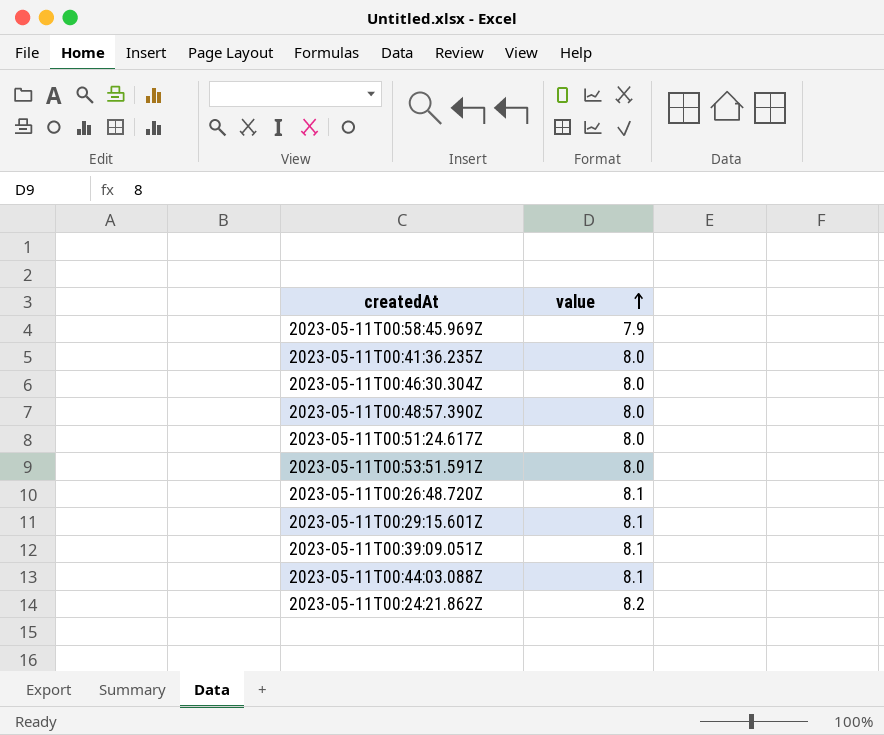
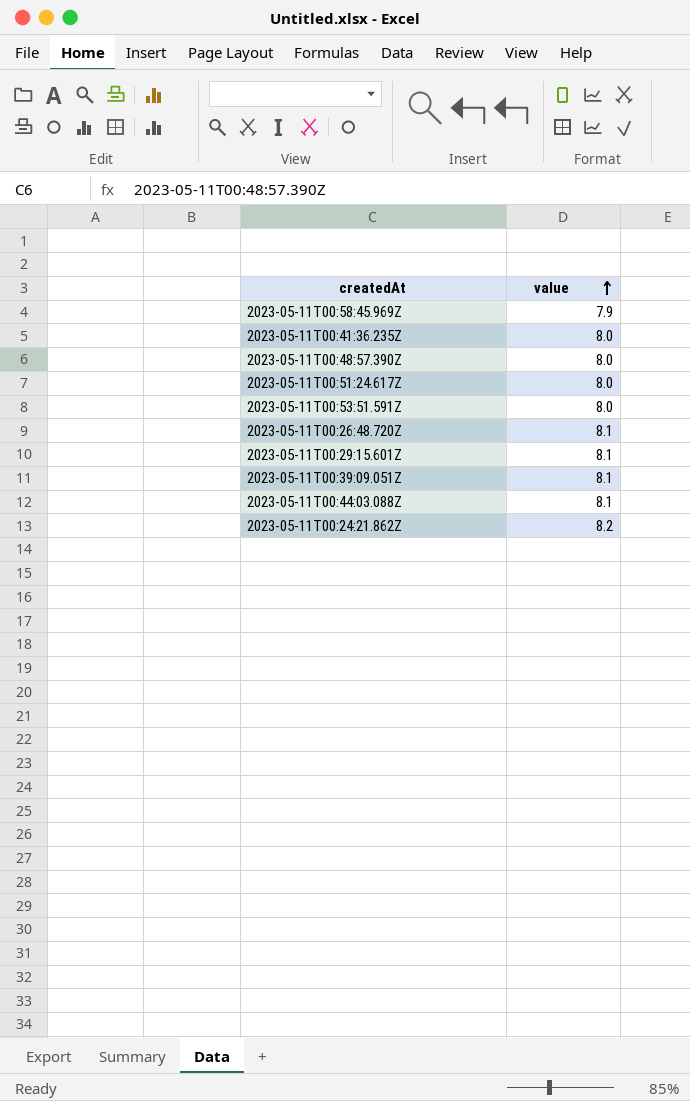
row 2023-05-11T00:46:30.304Z: 8.0 -> none

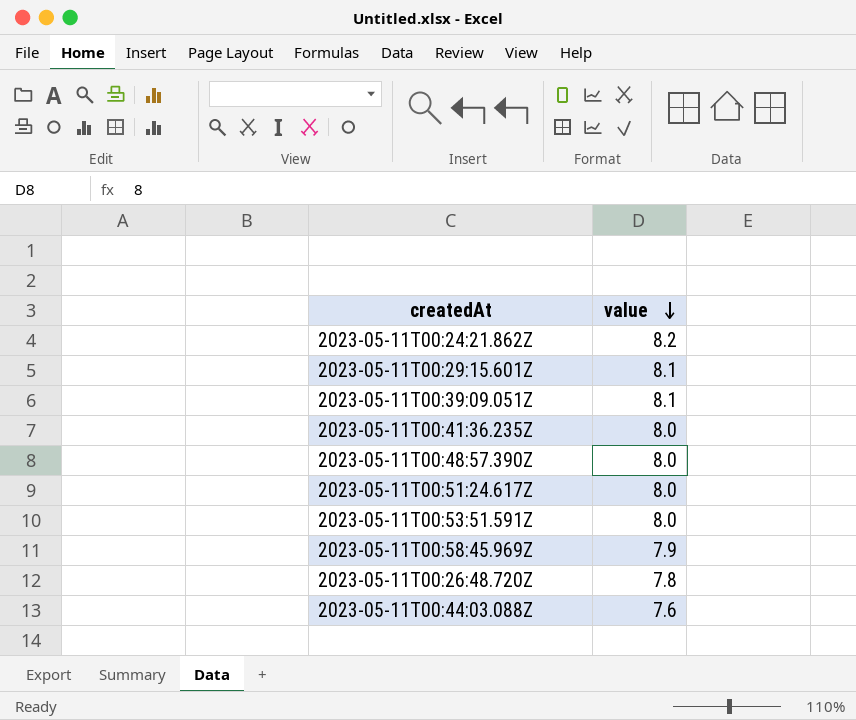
row order: value ascending -> value descending
2023-05-11T00:26:48.720Z | value: 8.1 -> 7.8
2023-05-11T00:44:03.088Z | value: 8.1 -> 7.6

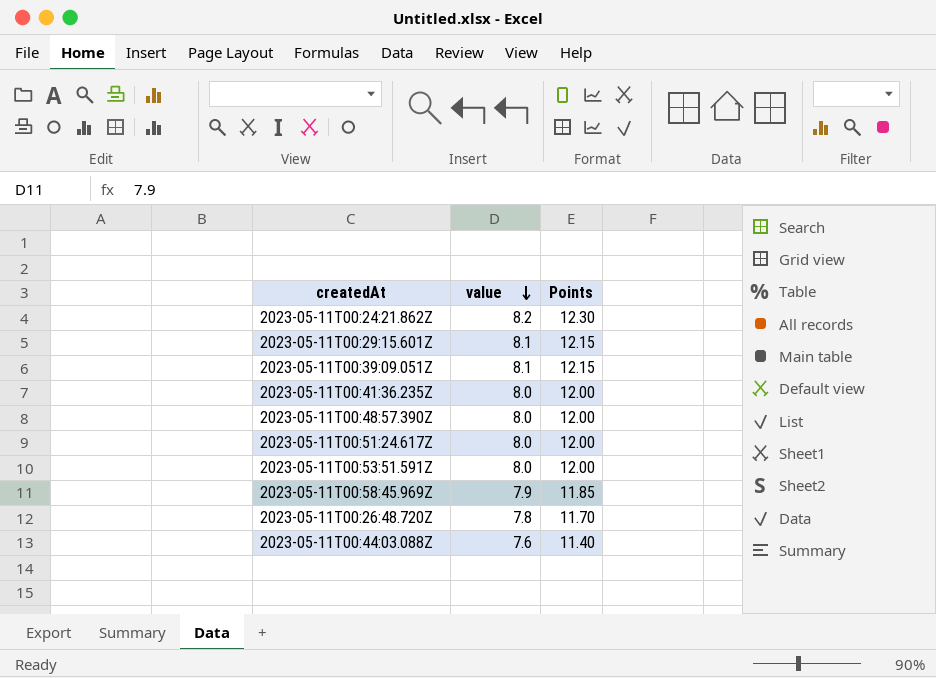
column Points | formula: none -> [value] * 1.5

